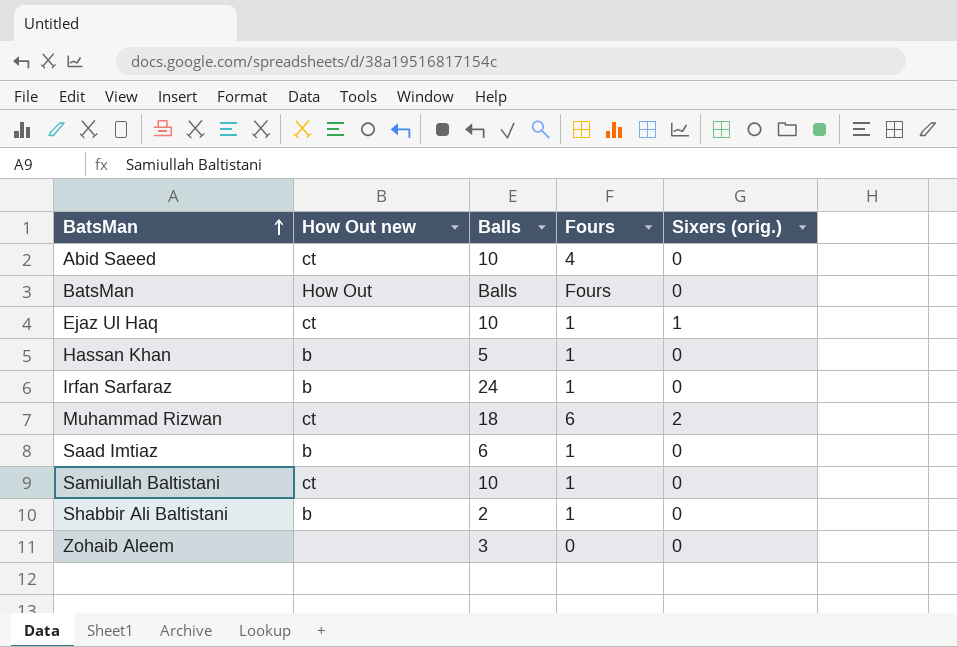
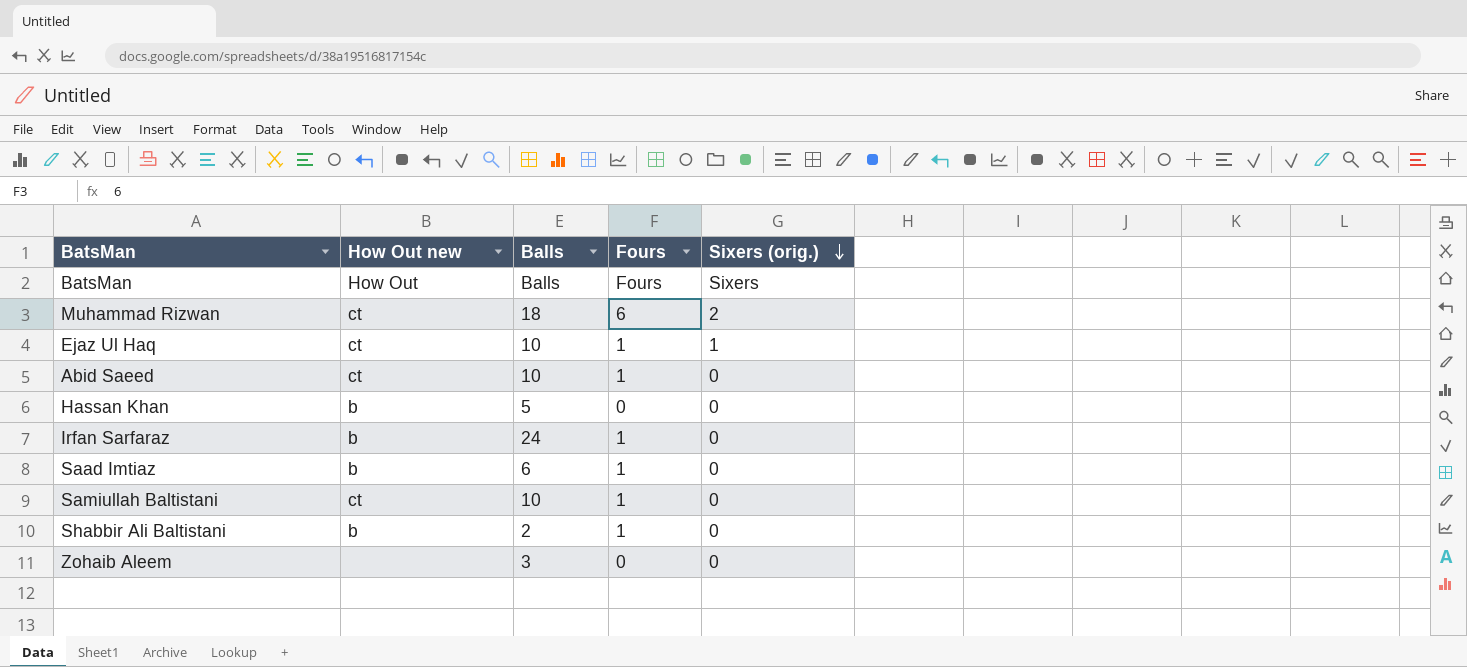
row order: BatsMan ascending -> Sixers (orig.) descending
BatsMan | Sixers (orig.): 0 -> Sixers
Abid Saeed | Fours: 4 -> 1
Hassan Khan | Fours: 1 -> 0

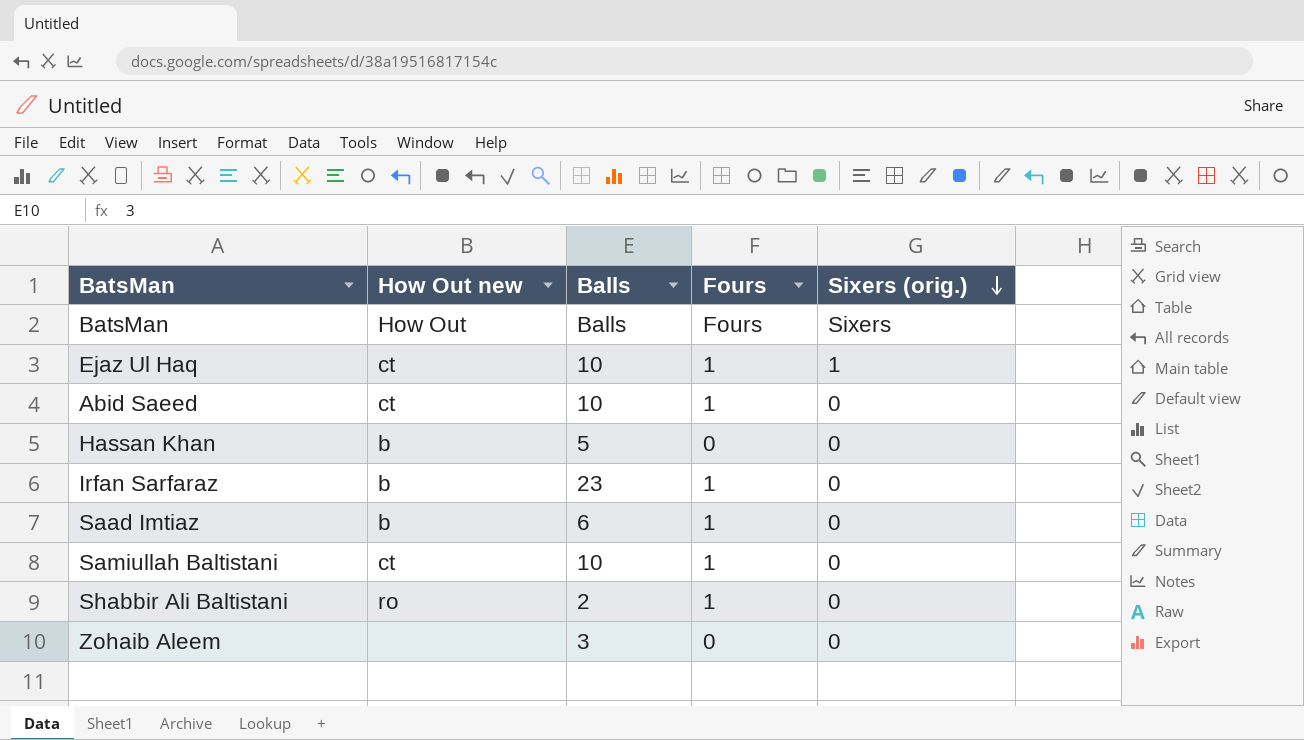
row Muhammad Rizwan: ct | 18 | 6 | 2 -> none
Irfan Sarfaraz | Balls: 24 -> 23
Shabbir Ali Baltistani | How Out new: b -> ro

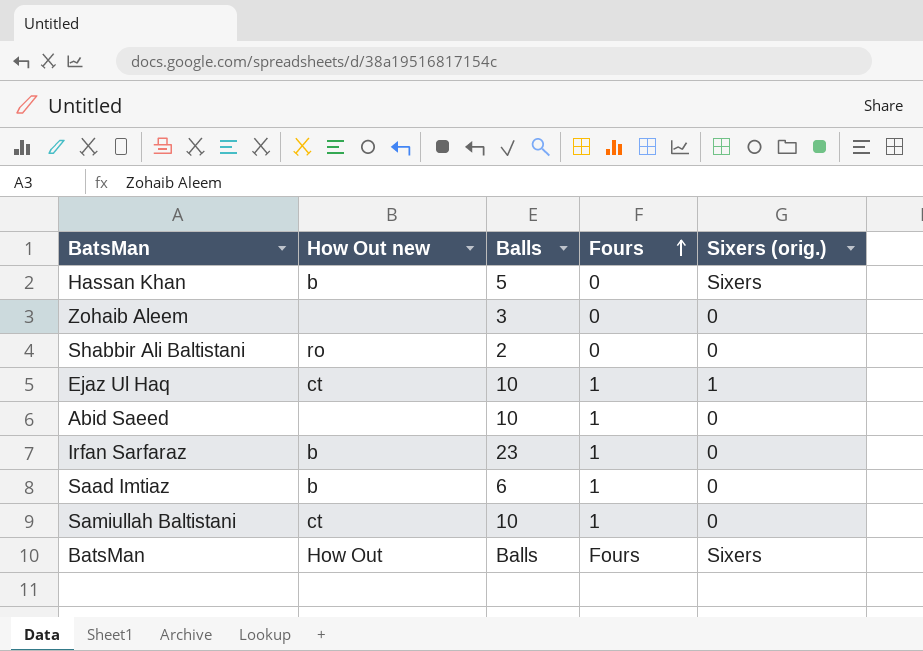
row order: Sixers (orig.) descending -> Fours ascending
Hassan Khan | Sixers (orig.): 0 -> Sixers
Shabbir Ali Baltistani | Fours: 1 -> 0
Abid Saeed | How Out new: ct -> none

